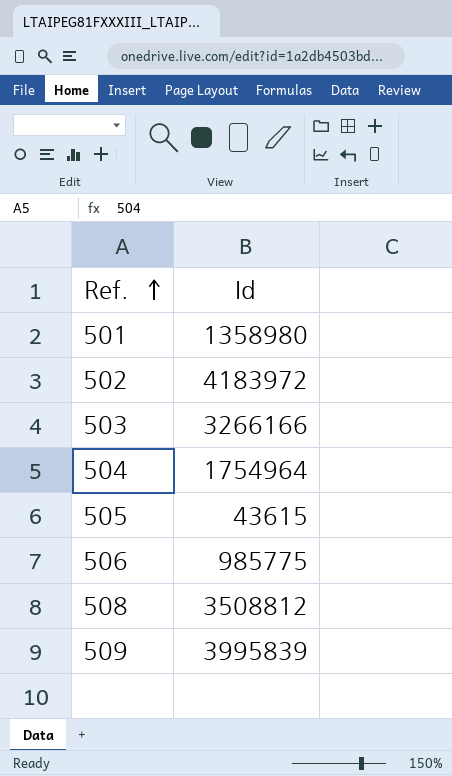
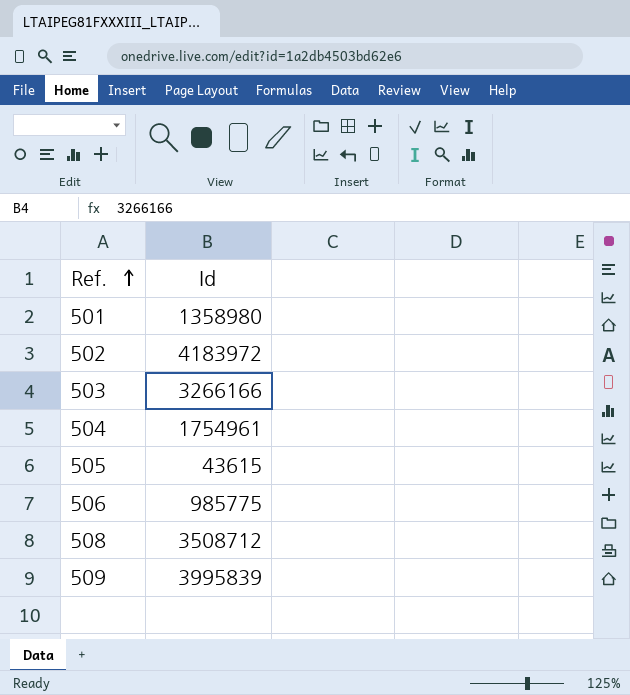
504 | Id: 1754964 -> 1754961
508 | Id: 3508812 -> 3508712

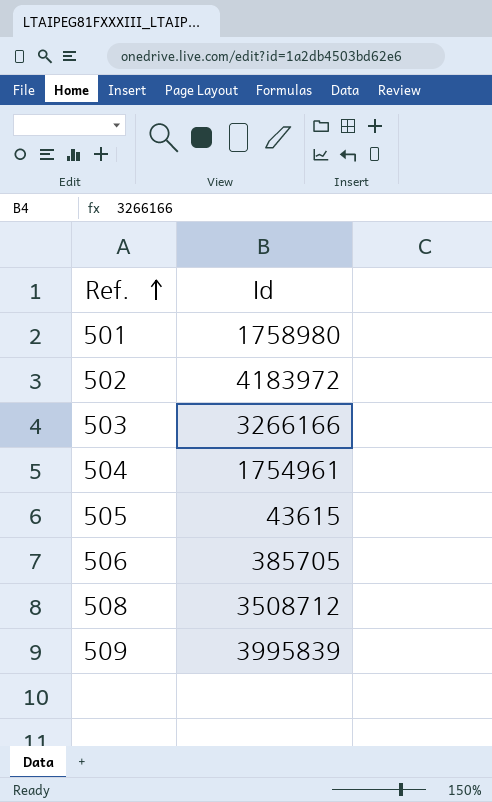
501 | Id: 1358980 -> 1758980
506 | Id: 985775 -> 385705

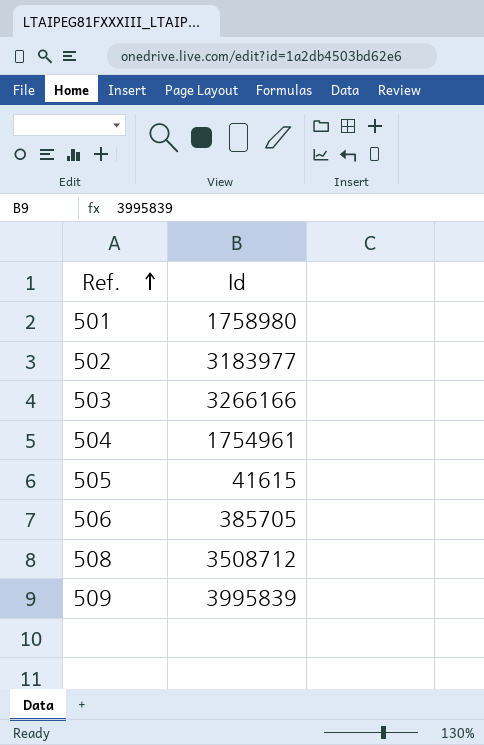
502 | Id: 4183972 -> 3183977
505 | Id: 43615 -> 41615

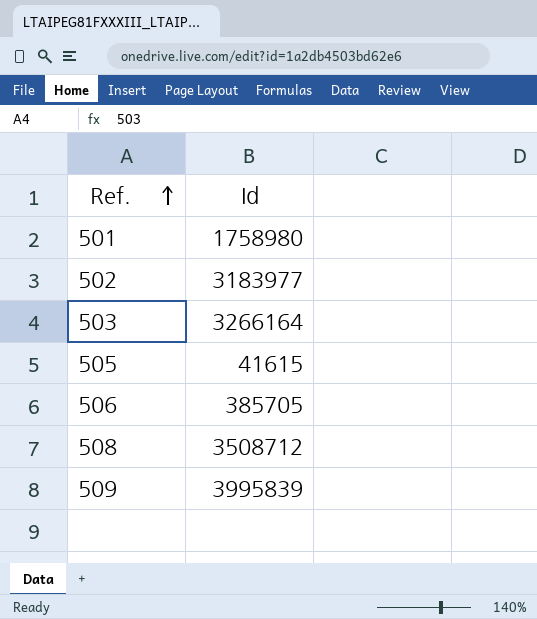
row 504: 1754961 -> none
503 | Id: 3266166 -> 3266164

